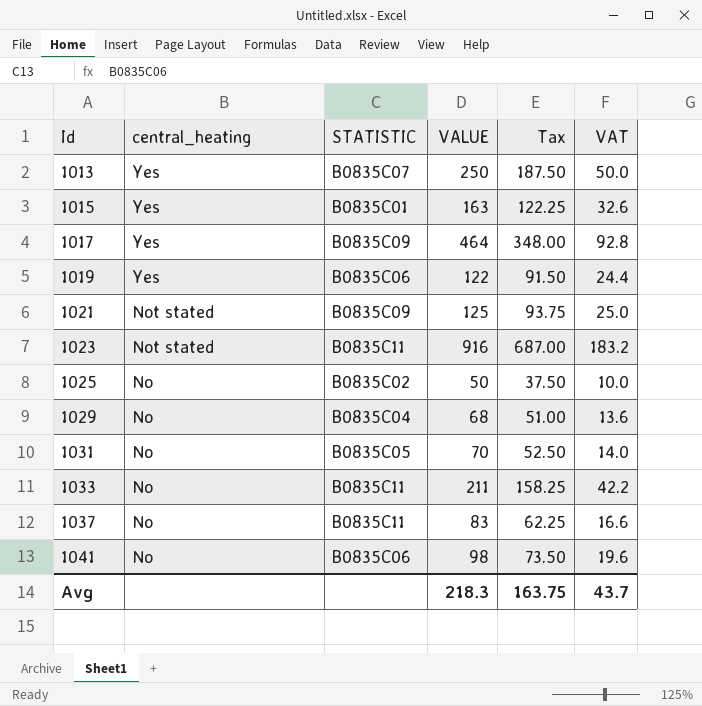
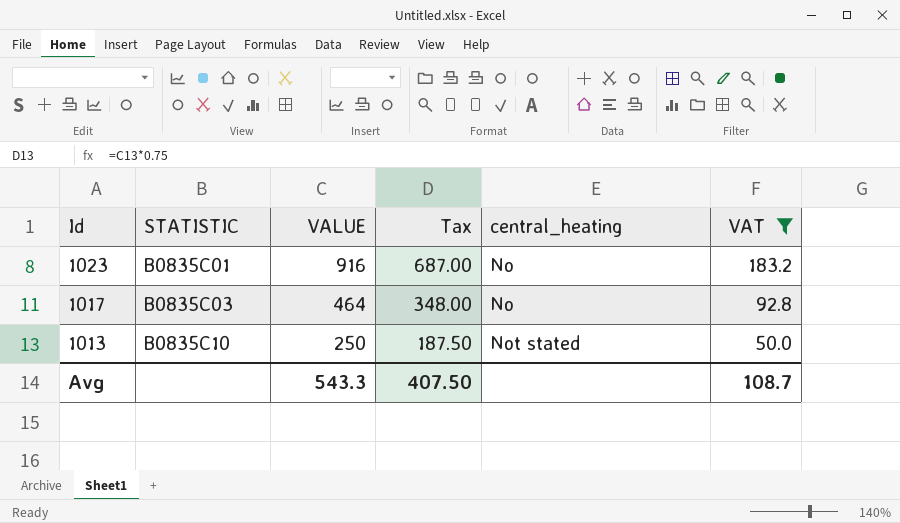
filter: none -> VAT >= 50.0
row order: Id ascending -> Id descending
column central_heating | position: 2 -> 5
1023 | STATISTIC: B0835C11 -> B0835C01
1023 | central_heating: Not stated -> No
1017 | STATISTIC: B0835C09 -> B0835C03
1017 | central_heating: Yes -> No
1013 | STATISTIC: B0835C07 -> B0835C10
1013 | central_heating: Yes -> Not stated
Avg | VALUE: 218.3 -> 543.3
Avg | Tax: 163.75 -> 407.50
Avg | VAT: 43.7 -> 108.7

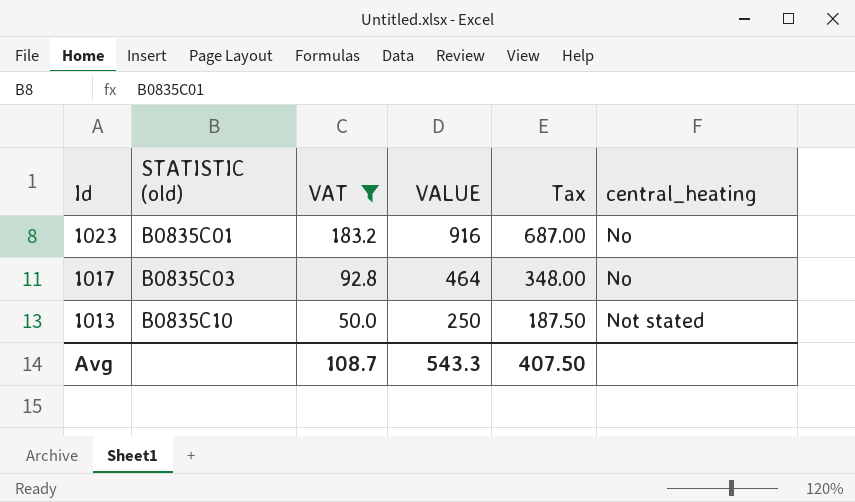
column name: STATISTIC -> STATISTIC (old)
column VAT | position: 6 -> 3

